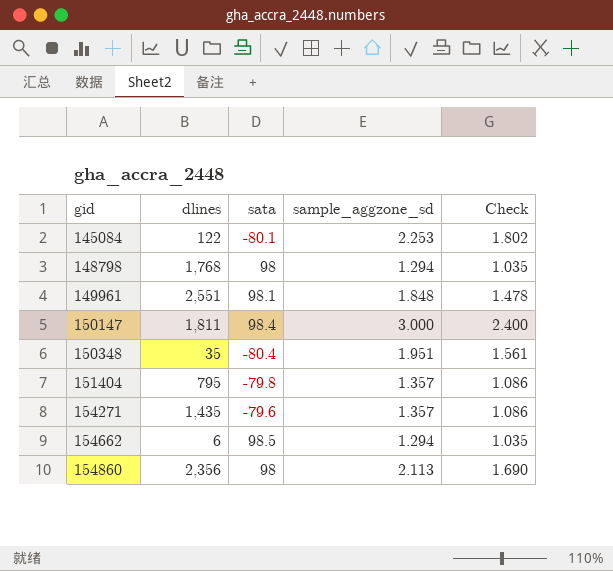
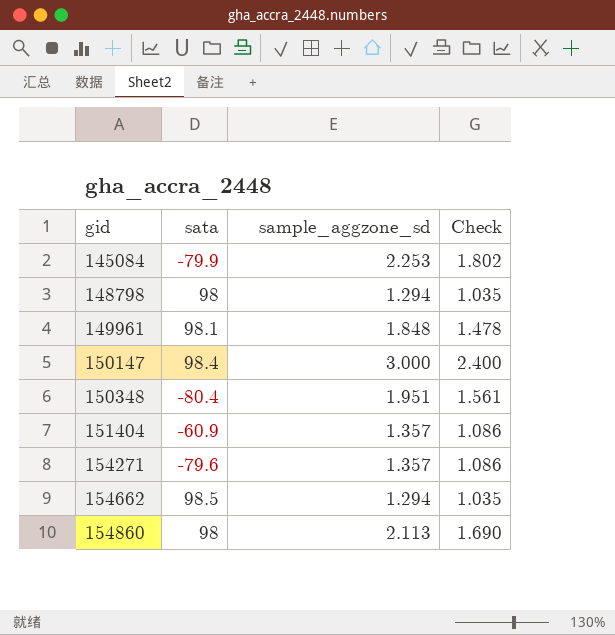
column dlines | position: 2 -> none
145084 | sata: -80.1 -> -79.9
151404 | sata: -79.8 -> -60.9

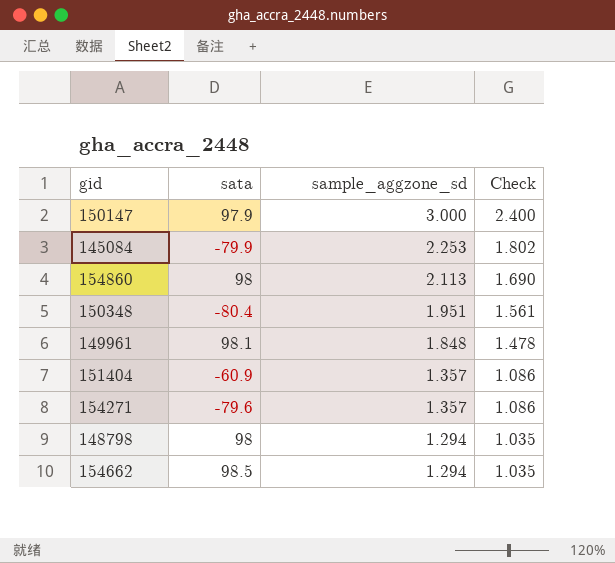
row order: gid ascending -> sample_aggzone_sd descending
150147 | sata: 98.4 -> 97.9

